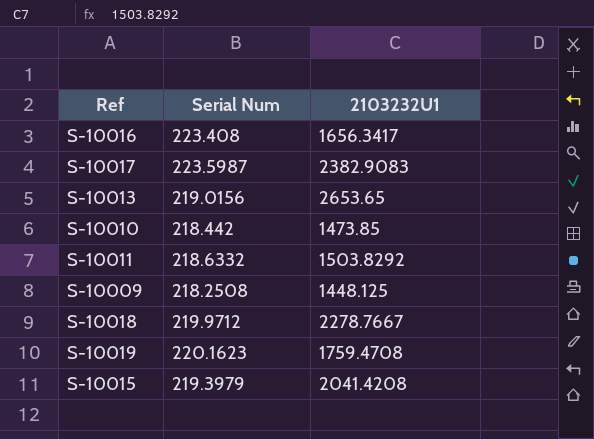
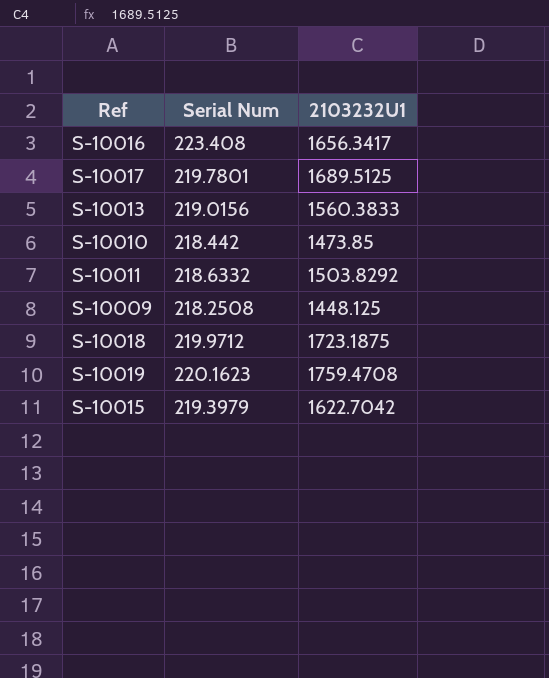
S-10017 | Serial Num: 223.5987 -> 219.7801
S-10017 | 2103232U1: 2382.9083 -> 1689.5125
S-10013 | 2103232U1: 2653.65 -> 1560.3833
S-10018 | 2103232U1: 2278.7667 -> 1723.1875
S-10015 | 2103232U1: 2041.4208 -> 1622.7042

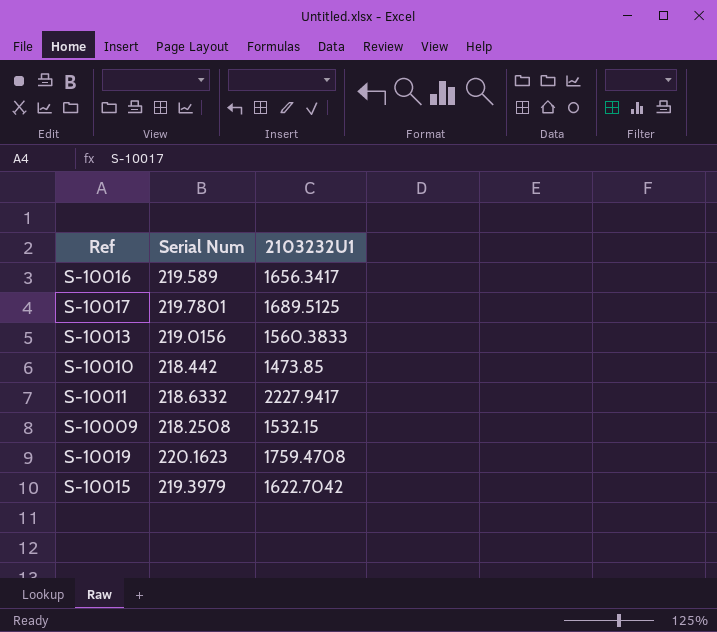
row S-10018: 219.9712 | 1723.1875 -> none
S-10016 | Serial Num: 223.408 -> 219.589
S-10011 | 2103232U1: 1503.8292 -> 2227.9417
S-10009 | 2103232U1: 1448.125 -> 1532.15

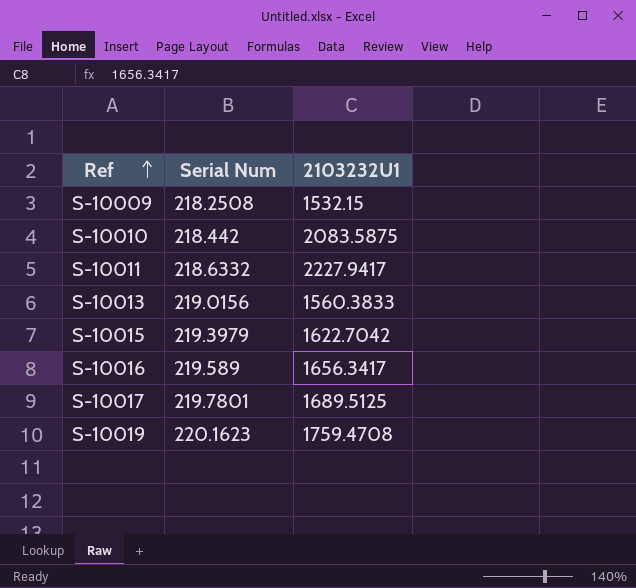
row order: none -> Ref ascending
S-10010 | 2103232U1: 1473.85 -> 2083.5875

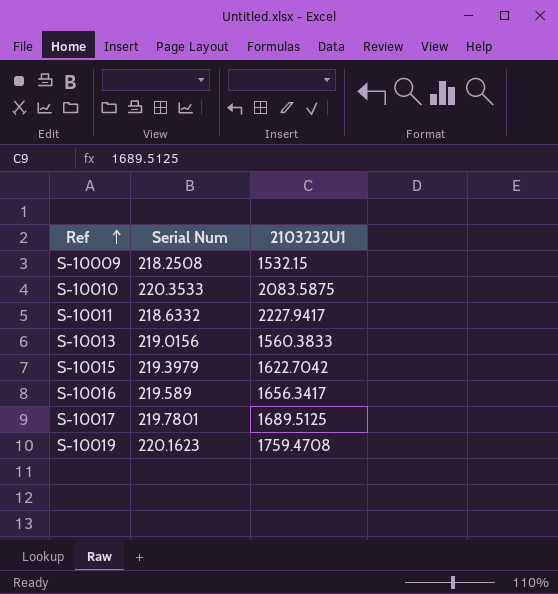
S-10010 | Serial Num: 218.442 -> 220.3533

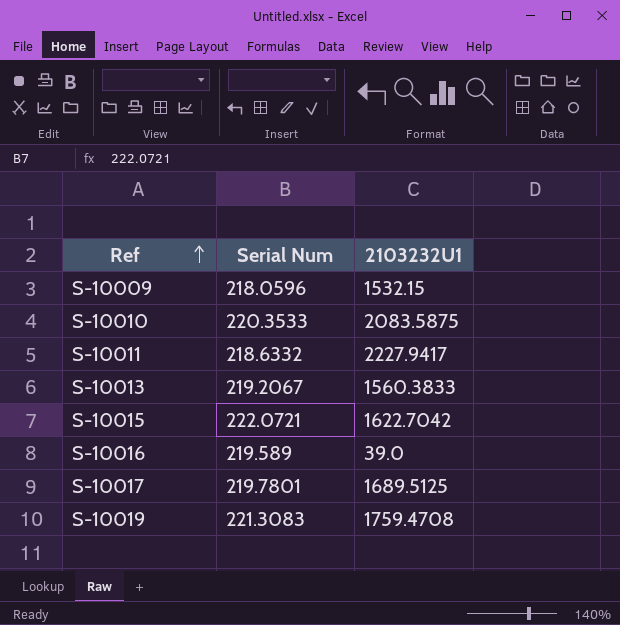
S-10009 | Serial Num: 218.2508 -> 218.0596
S-10013 | Serial Num: 219.0156 -> 219.2067
S-10015 | Serial Num: 219.3979 -> 222.0721
S-10016 | 2103232U1: 1656.3417 -> 39.0
S-10019 | Serial Num: 220.1623 -> 221.3083

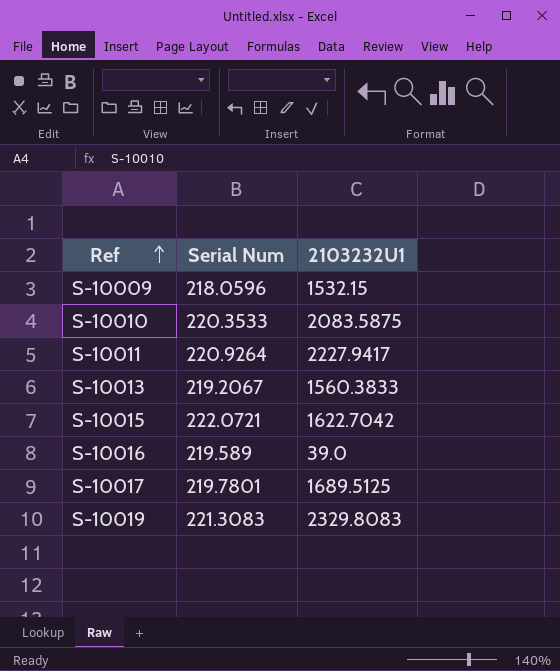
S-10011 | Serial Num: 218.6332 -> 220.9264
S-10019 | 2103232U1: 1759.4708 -> 2329.8083

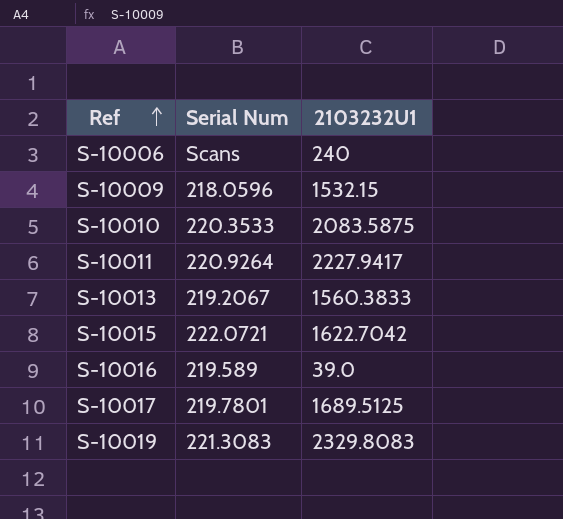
row S-10006: none -> Scans | 240

